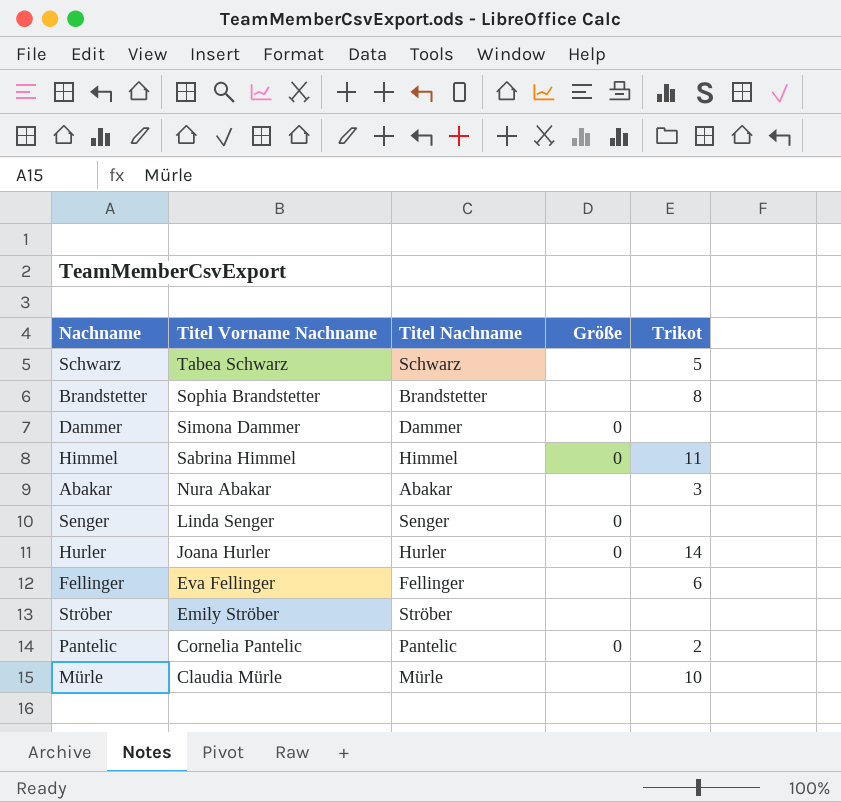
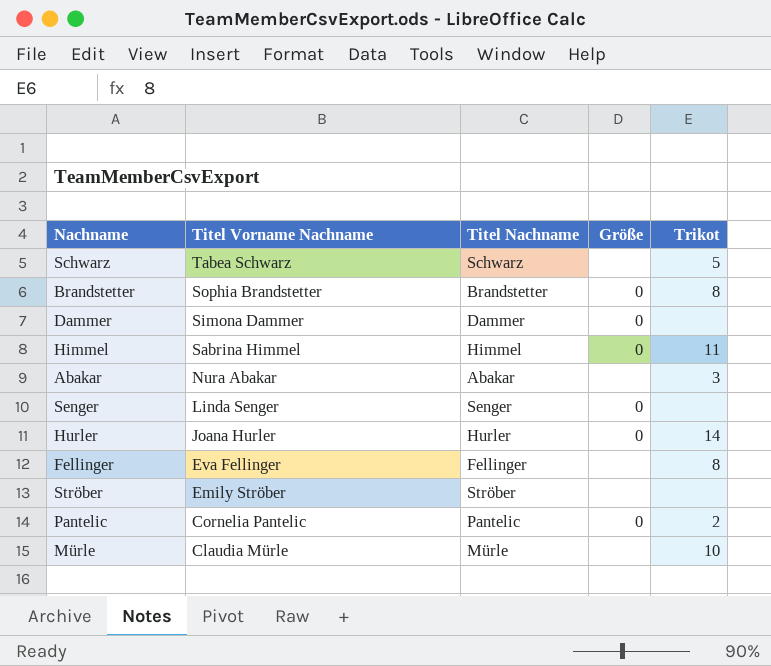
Brandstetter | Größe: none -> 0
Fellinger | Trikot: 6 -> 8

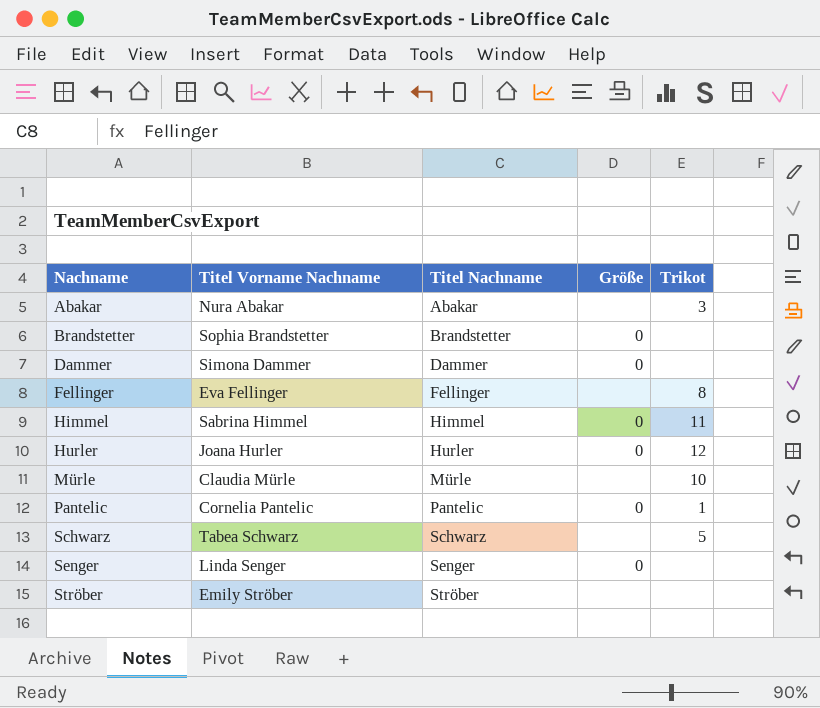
row order: Titel Vorname Nachname descending -> Nachname ascending
Brandstetter | Trikot: 8 -> none
Hurler | Trikot: 14 -> 12
Pantelic | Trikot: 2 -> 1

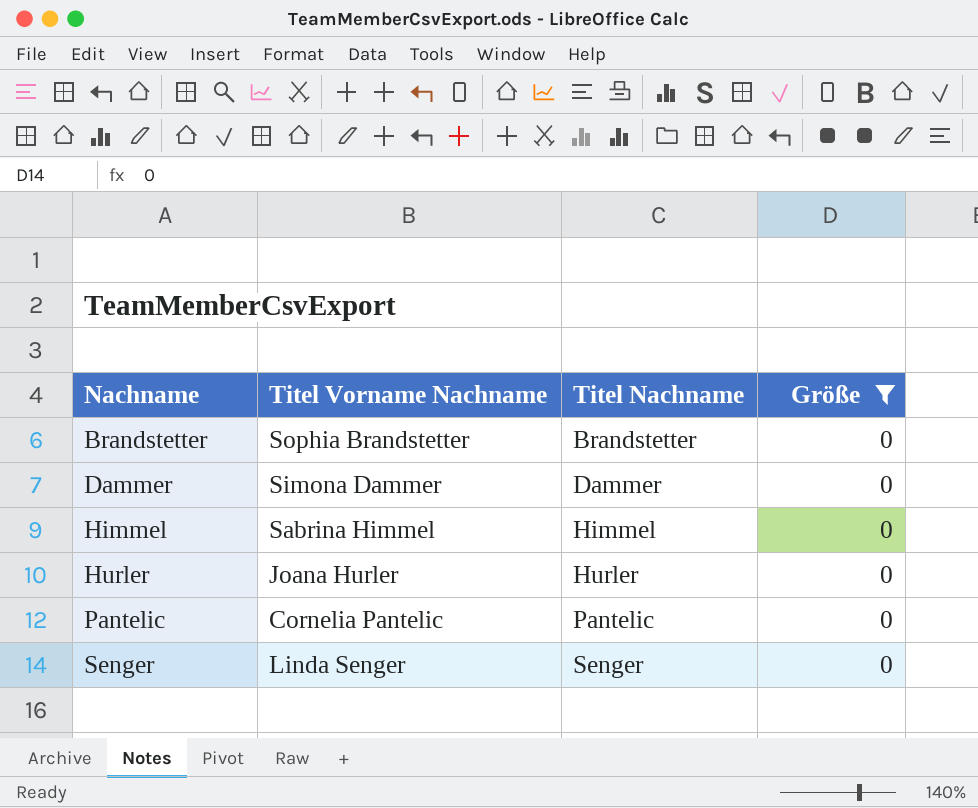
filter: none -> Größe = 0
column Trikot | position: 5 -> none

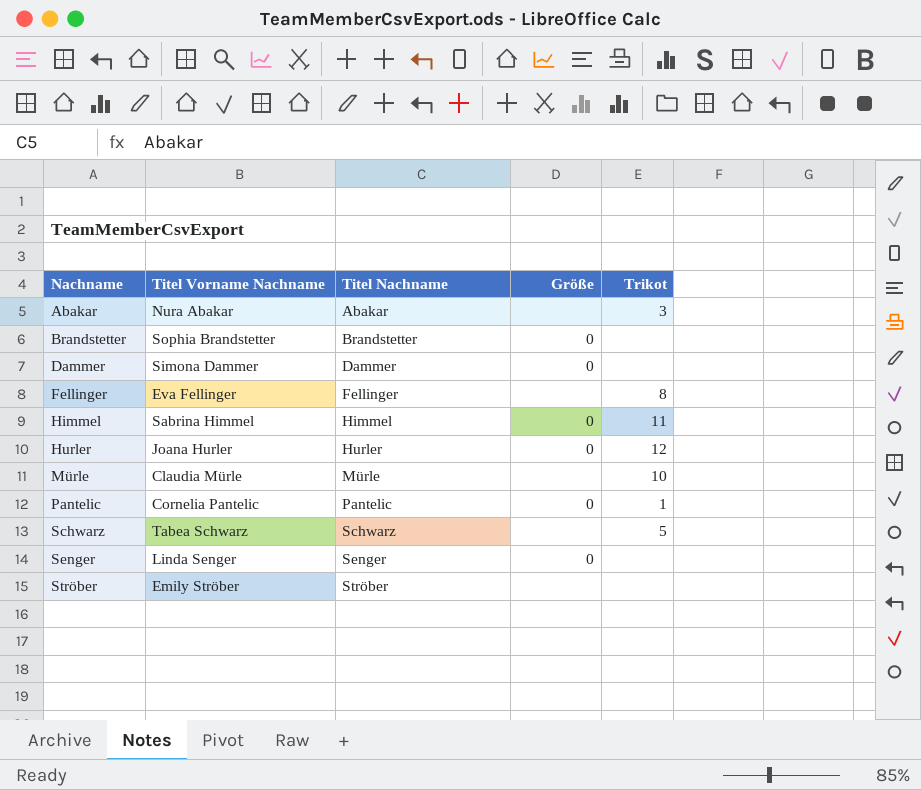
filter: Größe = 0 -> none
column Trikot | position: none -> 5

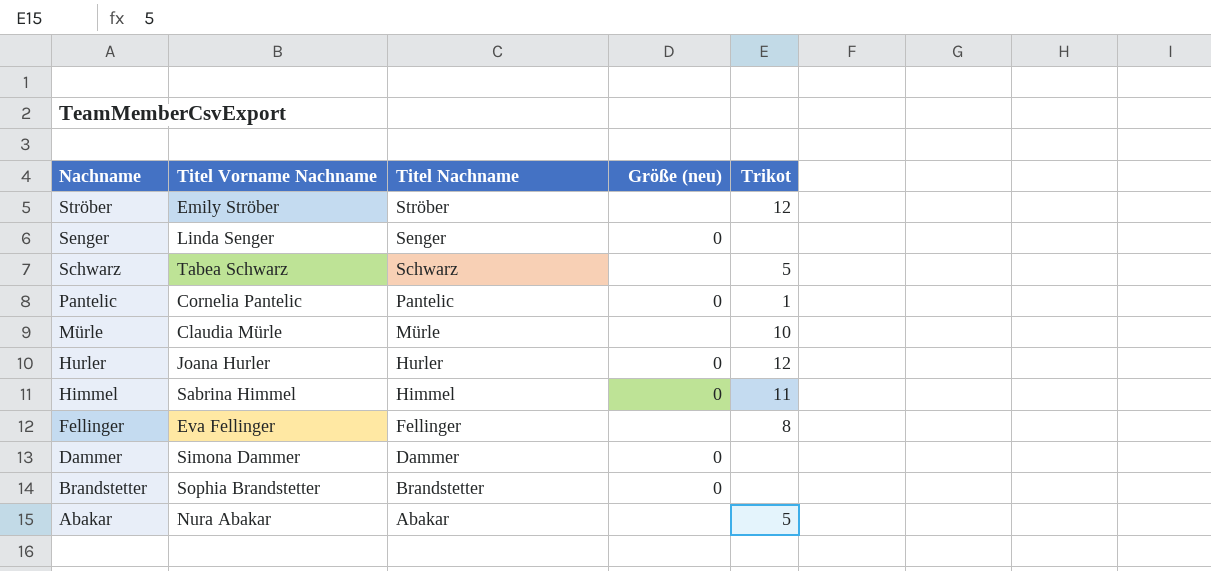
row order: Nachname ascending -> Nachname descending
column name: Größe -> Größe (neu)
Ströber | Trikot: none -> 12
Abakar | Trikot: 3 -> 5

